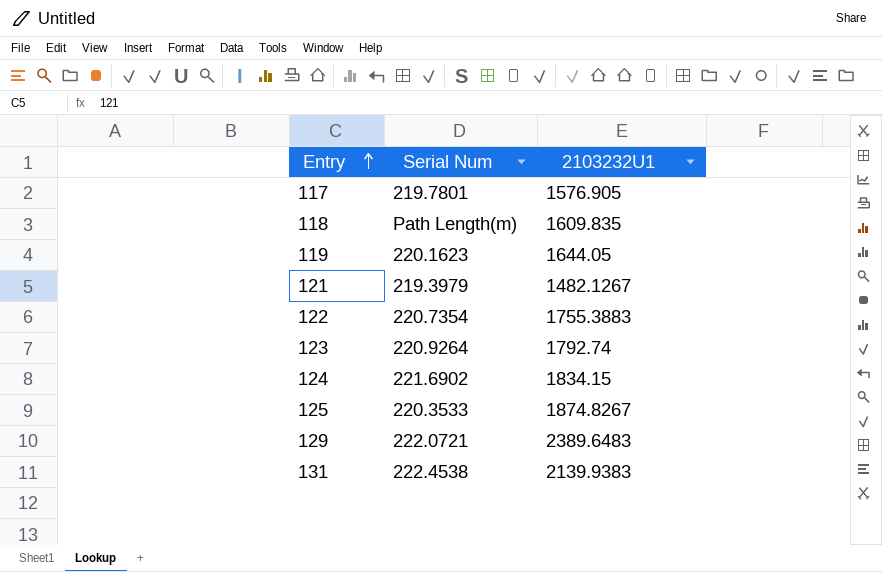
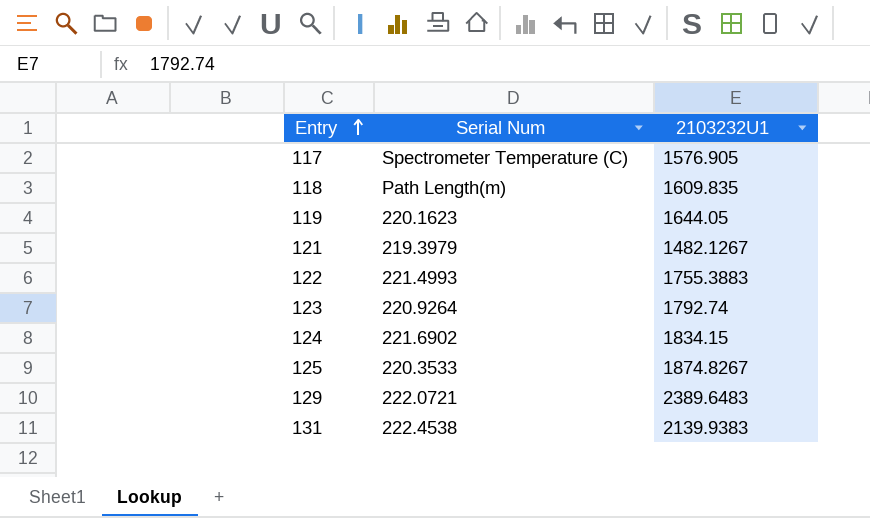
117 | Serial Num: 219.7801 -> Spectrometer Temperature (C)
122 | Serial Num: 220.7354 -> 221.4993

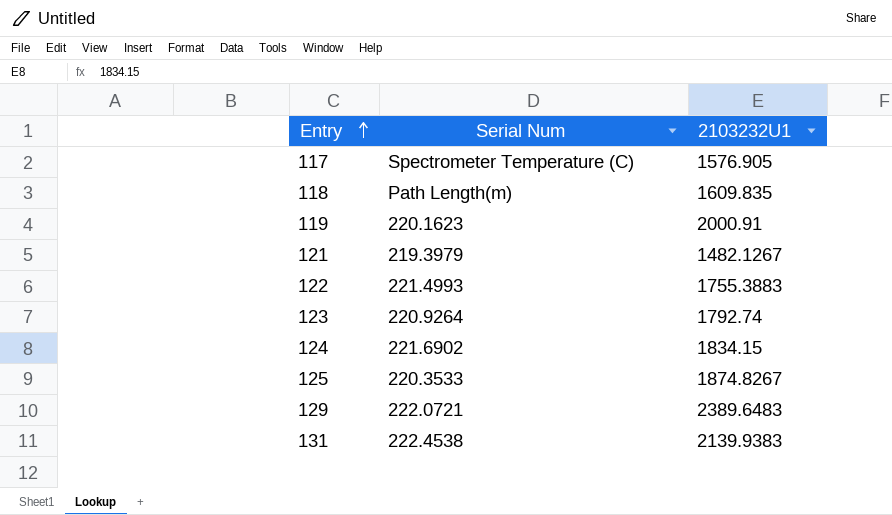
119 | 2103232U1: 1644.05 -> 2000.91

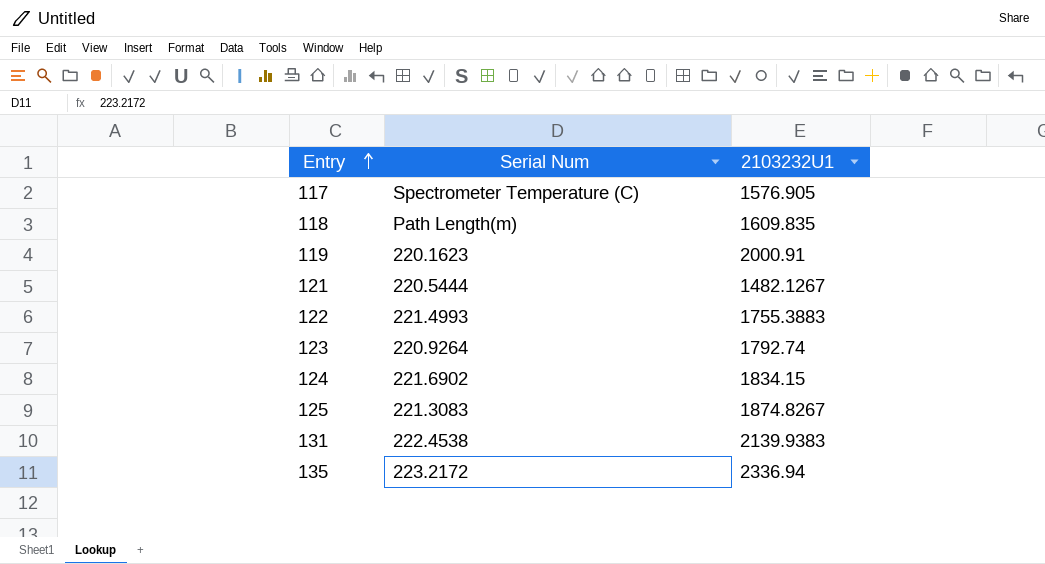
row 129: 222.0721 | 2389.6483 -> none
121 | Serial Num: 219.3979 -> 220.5444
125 | Serial Num: 220.3533 -> 221.3083
row 135: none -> 223.2172 | 2336.94

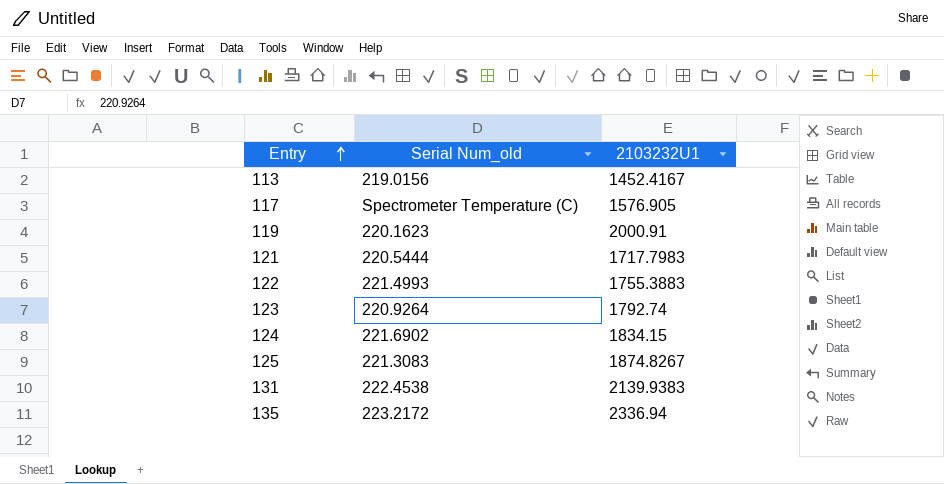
column name: Serial Num -> Serial Num_old
row 118: Path Length(m) | 1609.835 -> none
row 113: none -> 219.0156 | 1452.4167
121 | 2103232U1: 1482.1267 -> 1717.7983

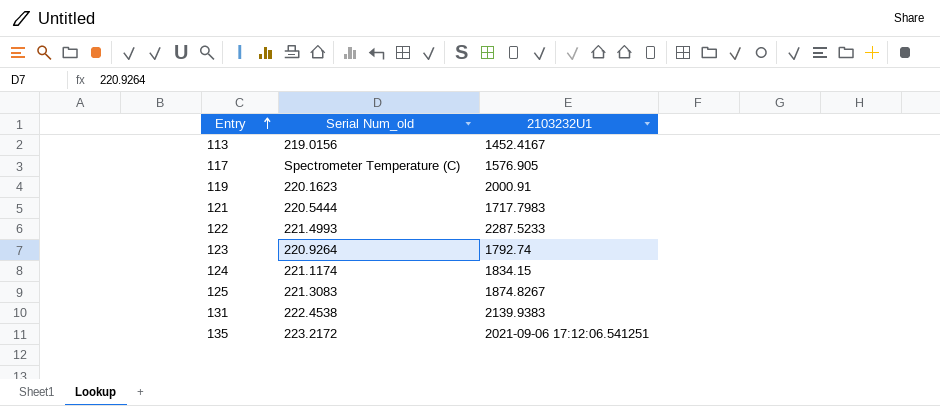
122 | 2103232U1: 1755.3883 -> 2287.5233
124 | Serial Num_old: 221.6902 -> 221.1174
135 | 2103232U1: 2336.94 -> 2021-09-06 17:12:06.541251

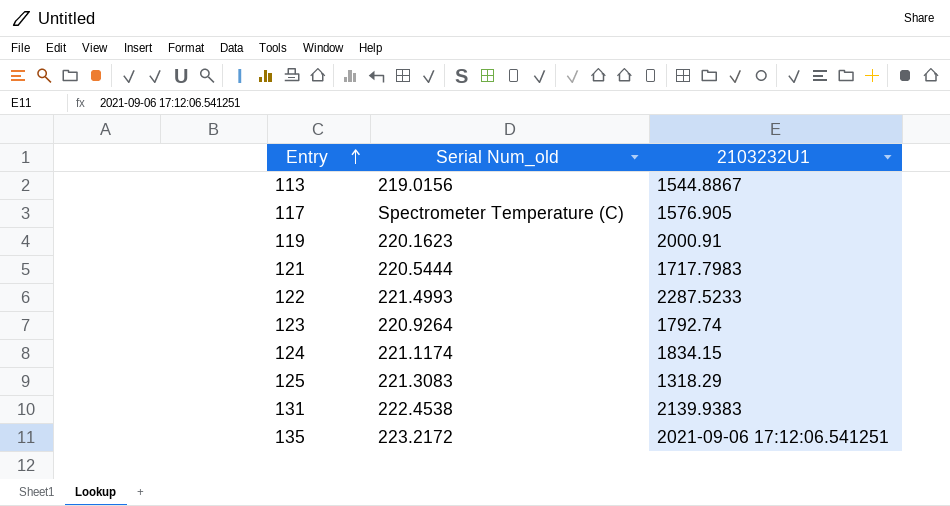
113 | 2103232U1: 1452.4167 -> 1544.8867
125 | 2103232U1: 1874.8267 -> 1318.29

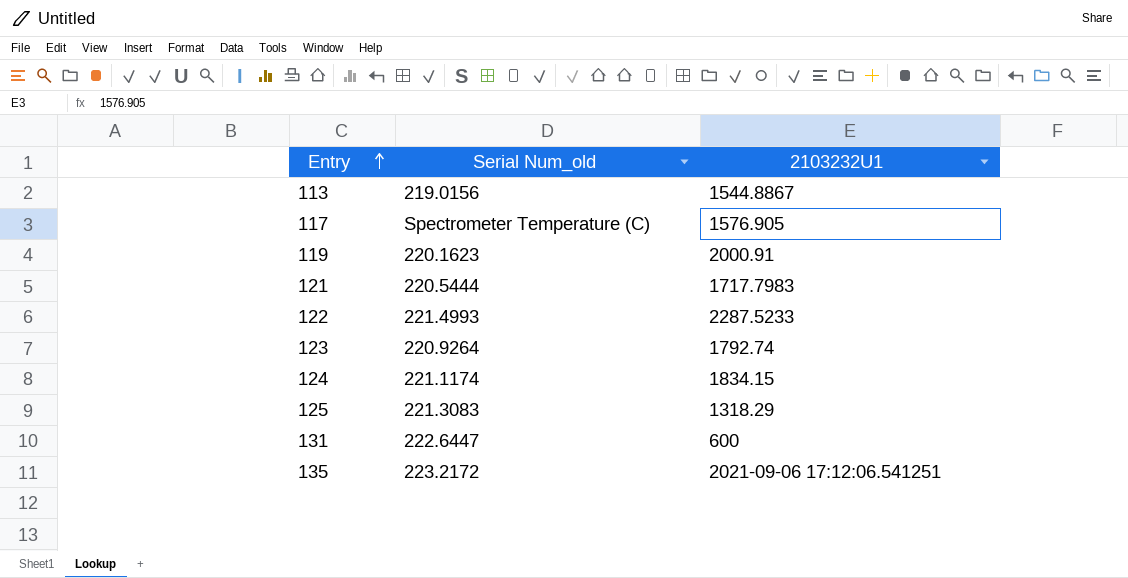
131 | Serial Num_old: 222.4538 -> 222.6447
131 | 2103232U1: 2139.9383 -> 600

